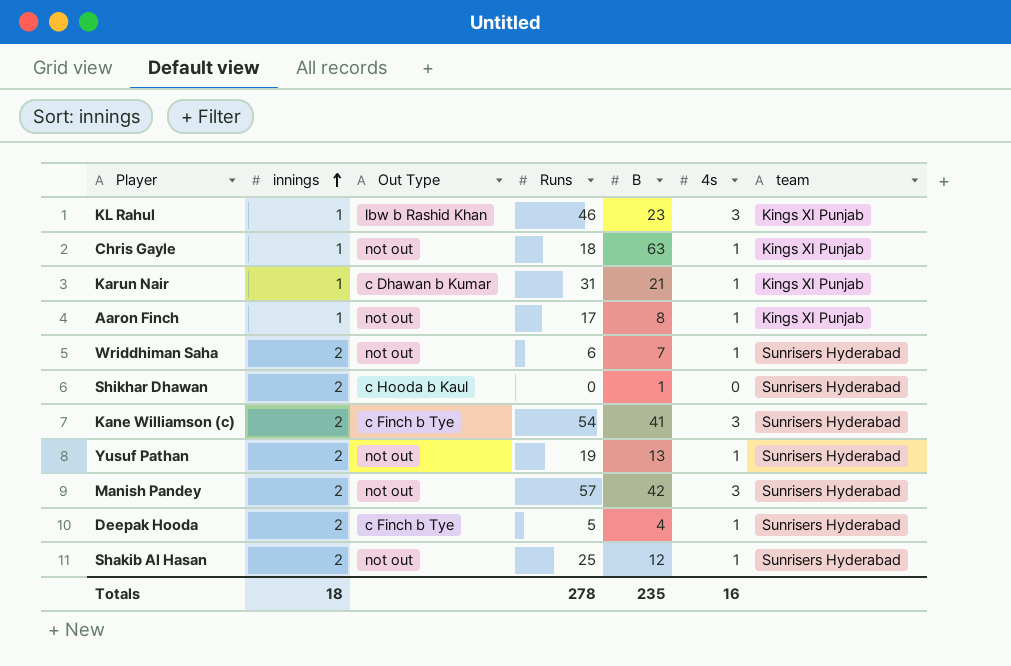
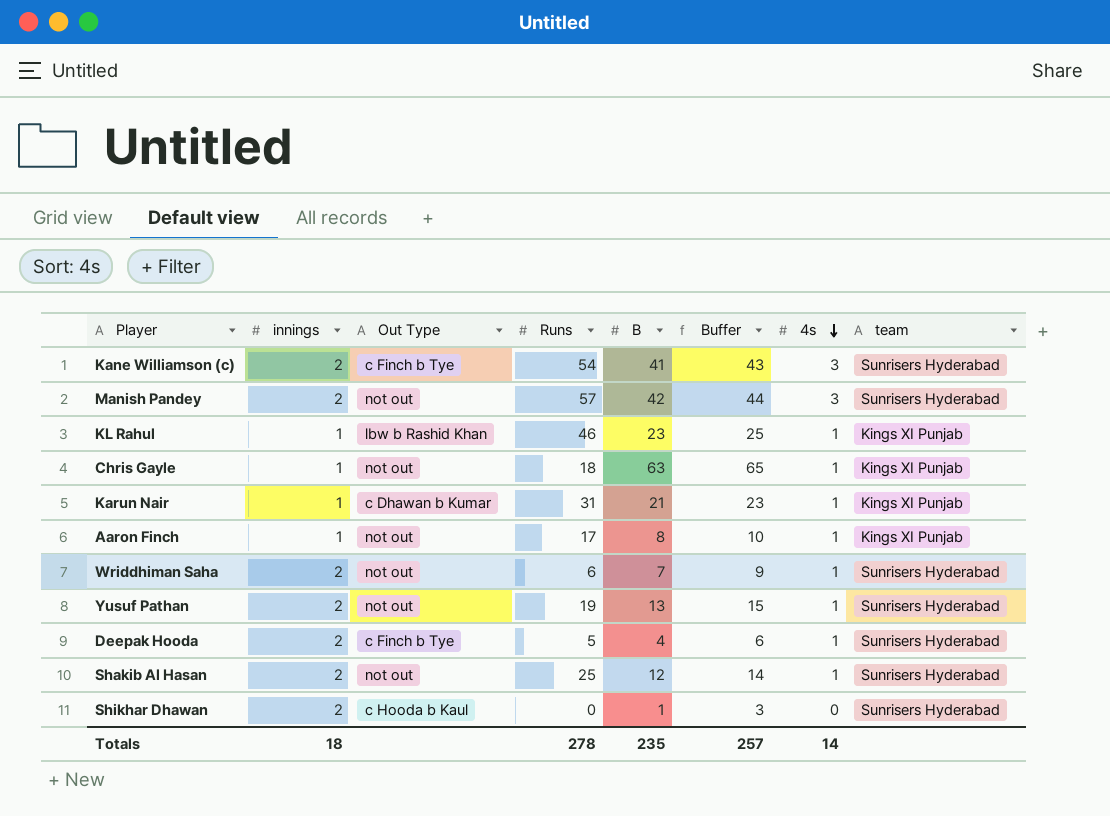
row order: innings ascending -> 4s descending
column Buffer | formula: none -> [B] + 2
KL Rahul | 4s: 3 -> 1
Totals | 4s: 16 -> 14

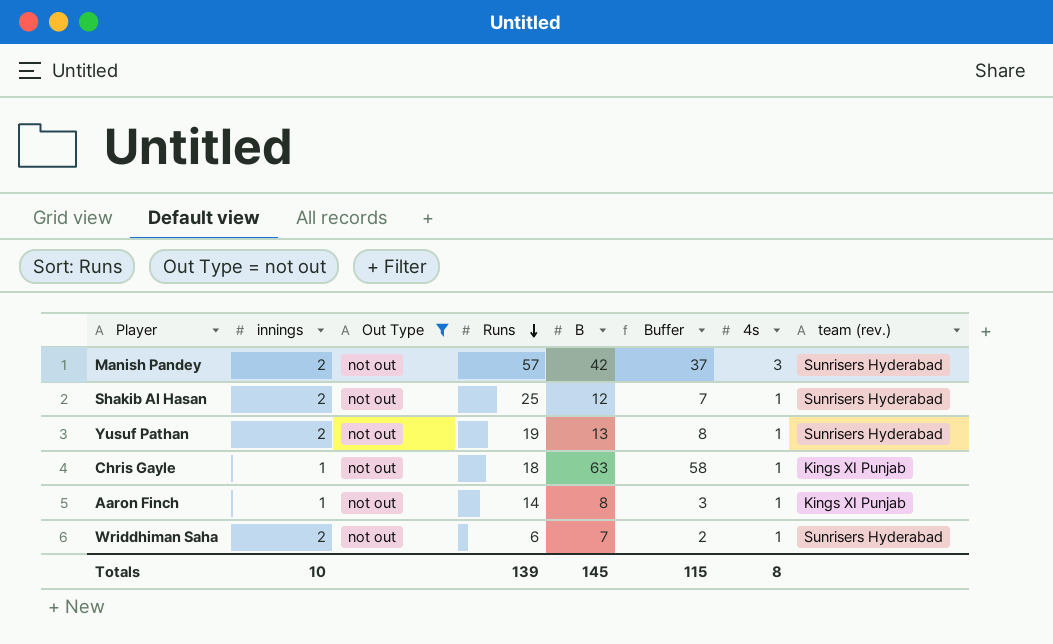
filter: none -> Out Type = not out
row order: 4s descending -> Runs descending
column Buffer | formula: [B] + 2 -> [B] - 5
column name: team -> team (rev.)
Aaron Finch | Runs: 17 -> 14
Totals | innings: 18 -> 10
Totals | Runs: 278 -> 139
Totals | B: 235 -> 145
Totals | Buffer: 257 -> 115
Totals | 4s: 14 -> 8

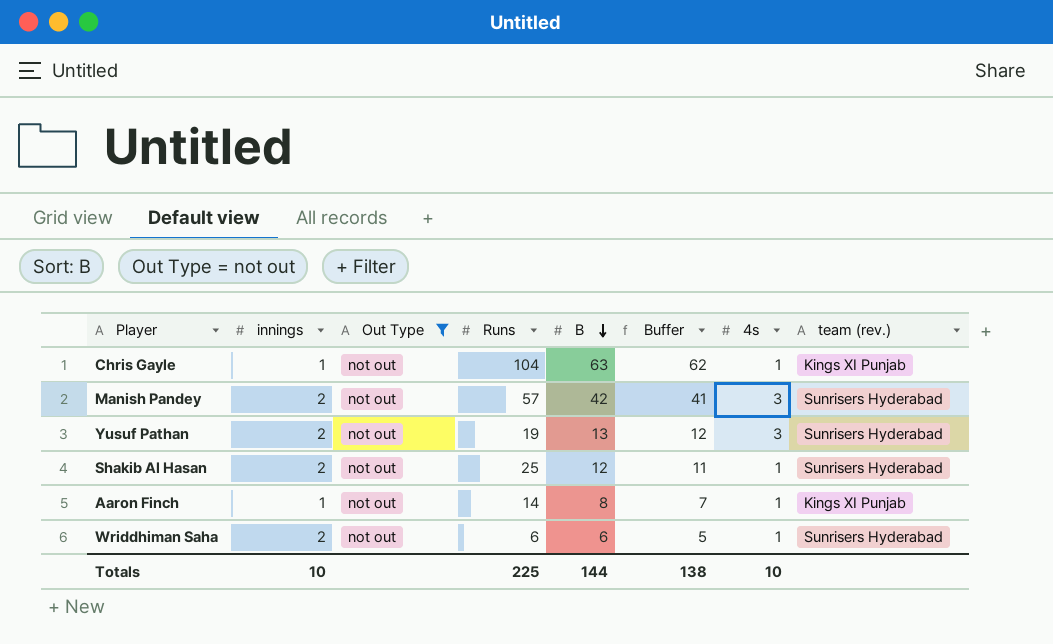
row order: Runs descending -> B descending
column Buffer | formula: [B] - 5 -> [B] - 1
Chris Gayle | Runs: 18 -> 104
Yusuf Pathan | 4s: 1 -> 3
Wriddhiman Saha | B: 7 -> 6
Totals | Runs: 139 -> 225
Totals | B: 145 -> 144
Totals | Buffer: 115 -> 138
Totals | 4s: 8 -> 10

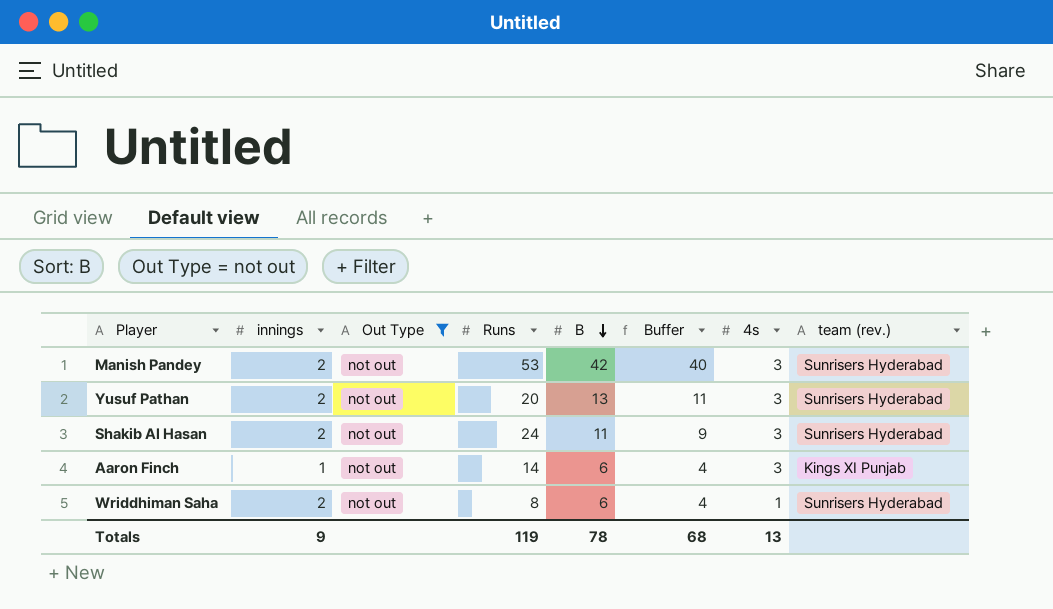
column Buffer | formula: [B] - 1 -> [B] - 2
row Chris Gayle: 1 | not out | 104 | 63 | 62 | 1 | Kings XI Punjab -> none
Manish Pandey | Runs: 57 -> 53
Yusuf Pathan | Runs: 19 -> 20
Shakib Al Hasan | Runs: 25 -> 24
Shakib Al Hasan | B: 12 -> 11
Shakib Al Hasan | 4s: 1 -> 3
Aaron Finch | B: 8 -> 6
Aaron Finch | 4s: 1 -> 3
Wriddhiman Saha | Runs: 6 -> 8
Totals | innings: 10 -> 9
Totals | Runs: 225 -> 119
Totals | B: 144 -> 78
Totals | Buffer: 138 -> 68
Totals | 4s: 10 -> 13

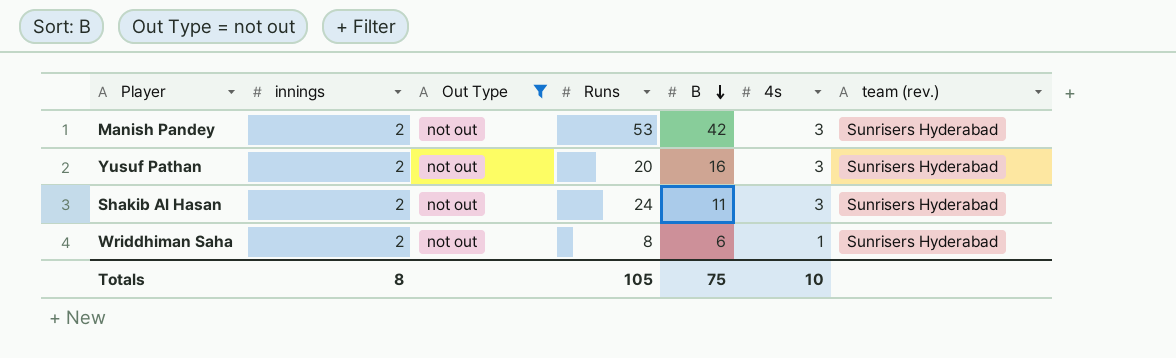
column Buffer | formula: [B] - 2 -> none
row Aaron Finch: 1 | not out | 14 | 6 | 4 | 3 | Kings XI Punjab -> none
Yusuf Pathan | B: 13 -> 16
Totals | innings: 9 -> 8
Totals | Runs: 119 -> 105
Totals | B: 78 -> 75
Totals | 4s: 13 -> 10

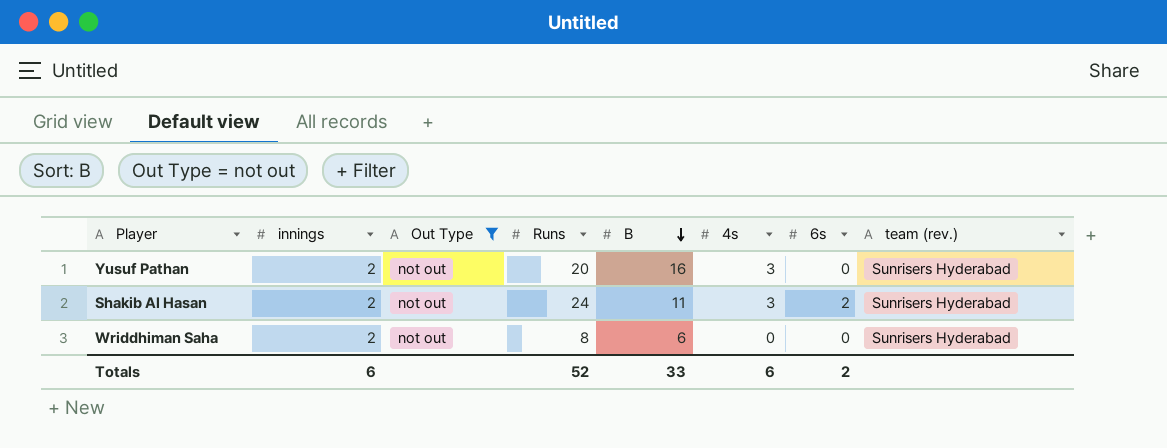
column 6s | position: none -> 7
row Manish Pandey: 2 | not out | 53 | 42 | 3 | Sunrisers Hyderabad -> none
Wriddhiman Saha | 4s: 1 -> 0
Totals | innings: 8 -> 6
Totals | Runs: 105 -> 52
Totals | B: 75 -> 33
Totals | 4s: 10 -> 6

